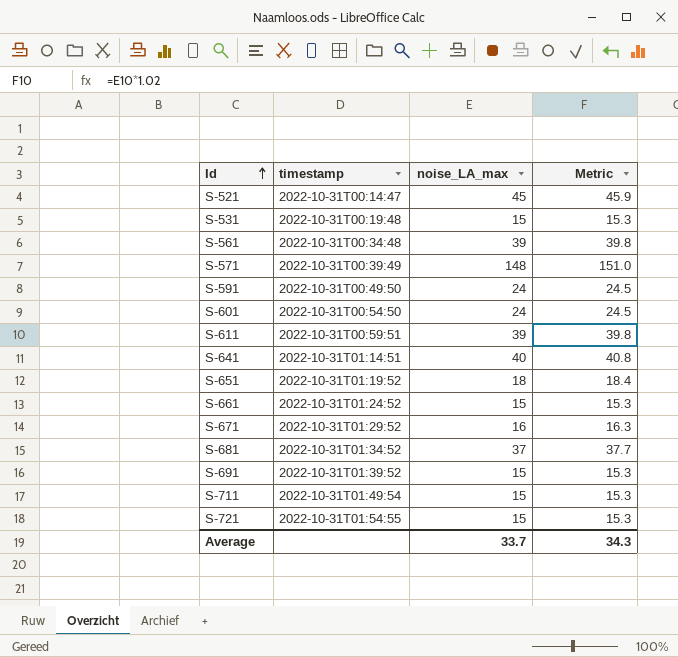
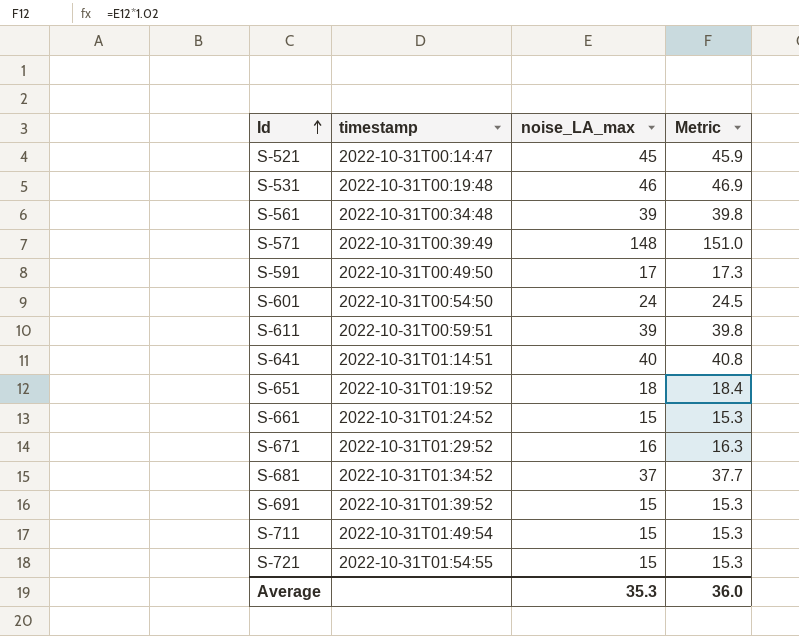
S-531 | noise_LA_max: 15 -> 46
S-531 | Metric: 15.3 -> 46.9
S-591 | noise_LA_max: 24 -> 17
S-591 | Metric: 24.5 -> 17.3
Average | noise_LA_max: 33.7 -> 35.3
Average | Metric: 34.3 -> 36.0

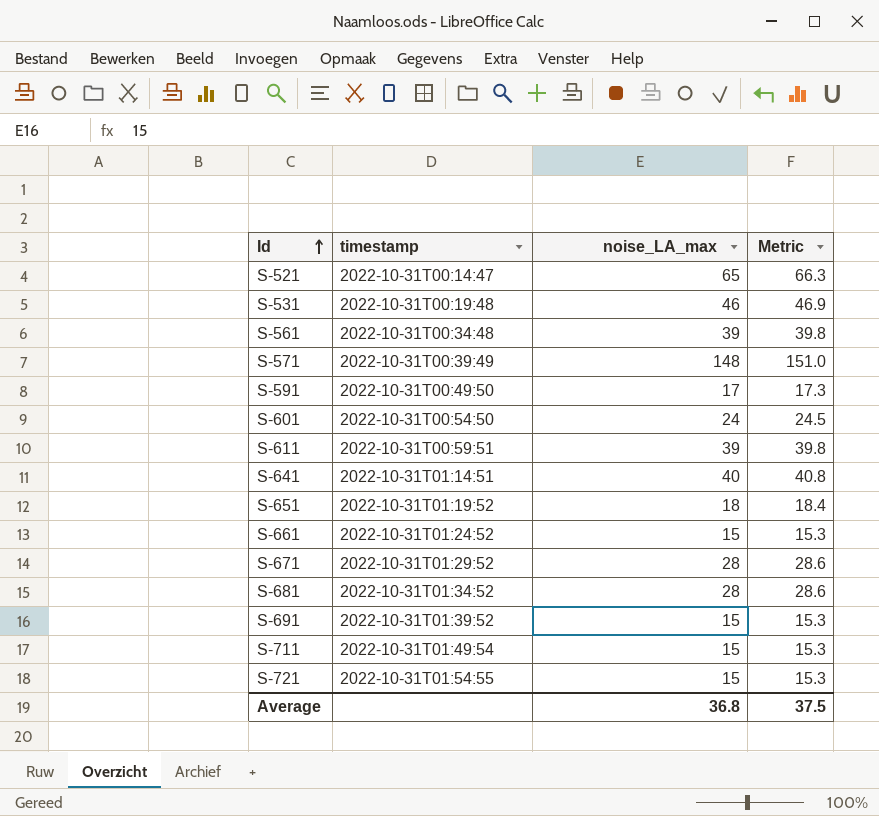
S-521 | noise_LA_max: 45 -> 65
S-521 | Metric: 45.9 -> 66.3
S-671 | noise_LA_max: 16 -> 28
S-671 | Metric: 16.3 -> 28.6
S-681 | noise_LA_max: 37 -> 28
S-681 | Metric: 37.7 -> 28.6
Average | noise_LA_max: 35.3 -> 36.8
Average | Metric: 36.0 -> 37.5

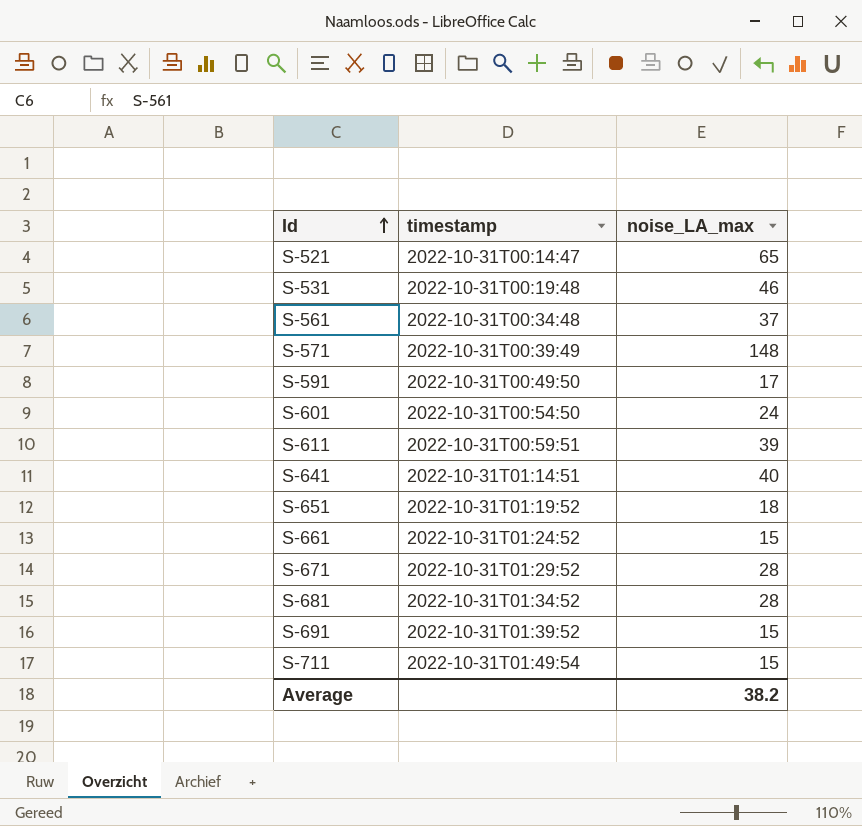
column Metric | formula: [noise_LA_max] * 1.02 -> none
row S-721: 2022-10-31T01:54:55 | 15 | 15.3 -> none
S-561 | noise_LA_max: 39 -> 37
Average | noise_LA_max: 36.8 -> 38.2

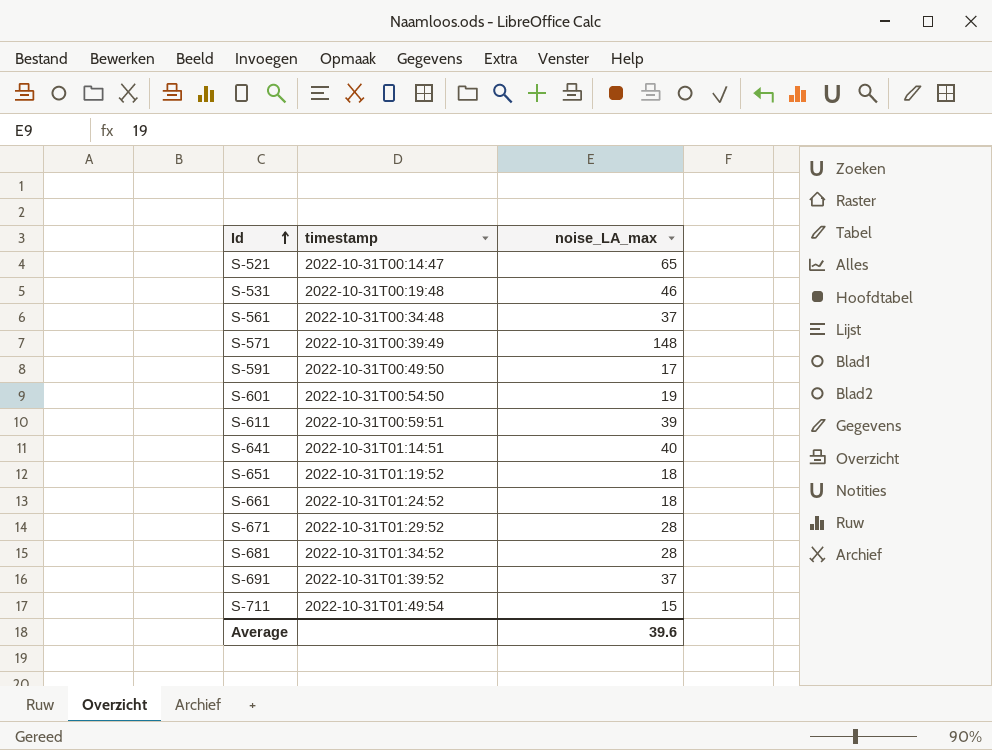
S-601 | noise_LA_max: 24 -> 19
S-661 | noise_LA_max: 15 -> 18
S-691 | noise_LA_max: 15 -> 37
Average | noise_LA_max: 38.2 -> 39.6

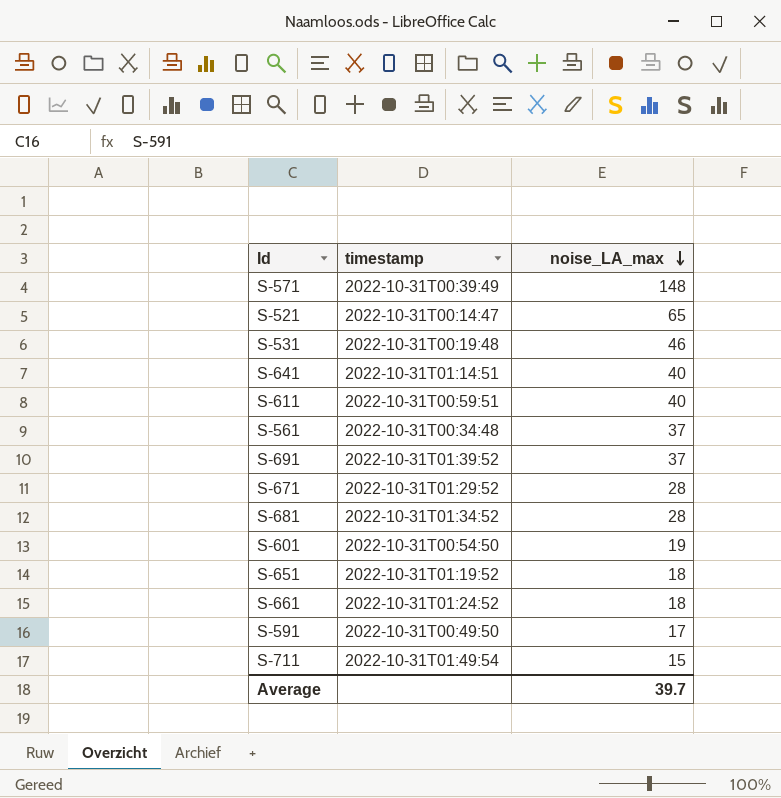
row order: Id ascending -> noise_LA_max descending
S-611 | noise_LA_max: 39 -> 40
Average | noise_LA_max: 39.6 -> 39.7

